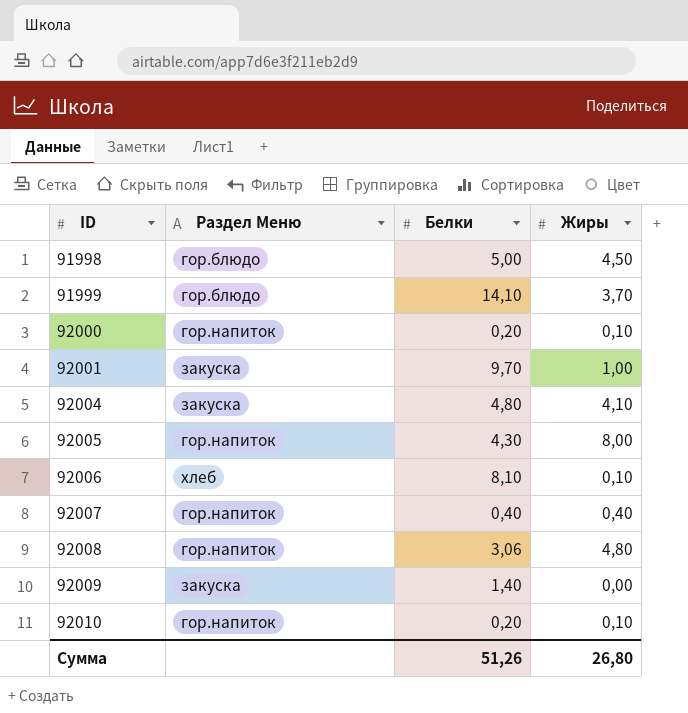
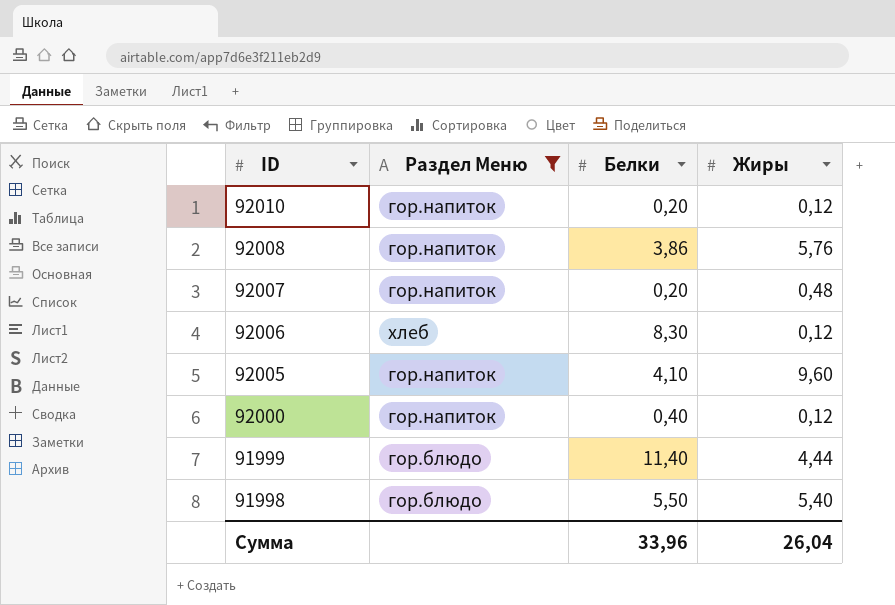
filter: none -> Раздел Меню != закуска
row order: ID ascending -> ID descending
92010 | Жиры: 0,10 -> 0,12
92008 | Белки: 3,06 -> 3,86
92008 | Жиры: 4,80 -> 5,76
92007 | Белки: 0,40 -> 0,20
92007 | Жиры: 0,40 -> 0,48
92006 | Белки: 8,10 -> 8,30
92006 | Жиры: 0,10 -> 0,12
92005 | Белки: 4,30 -> 4,10
92005 | Жиры: 8,00 -> 9,60
92000 | Белки: 0,20 -> 0,40
92000 | Жиры: 0,10 -> 0,12
91999 | Белки: 14,10 -> 11,40
91999 | Жиры: 3,70 -> 4,44
91998 | Белки: 5,00 -> 5,50
91998 | Жиры: 4,50 -> 5,40
Сумма | Белки: 51,26 -> 33,96
Сумма | Жиры: 26,80 -> 26,04

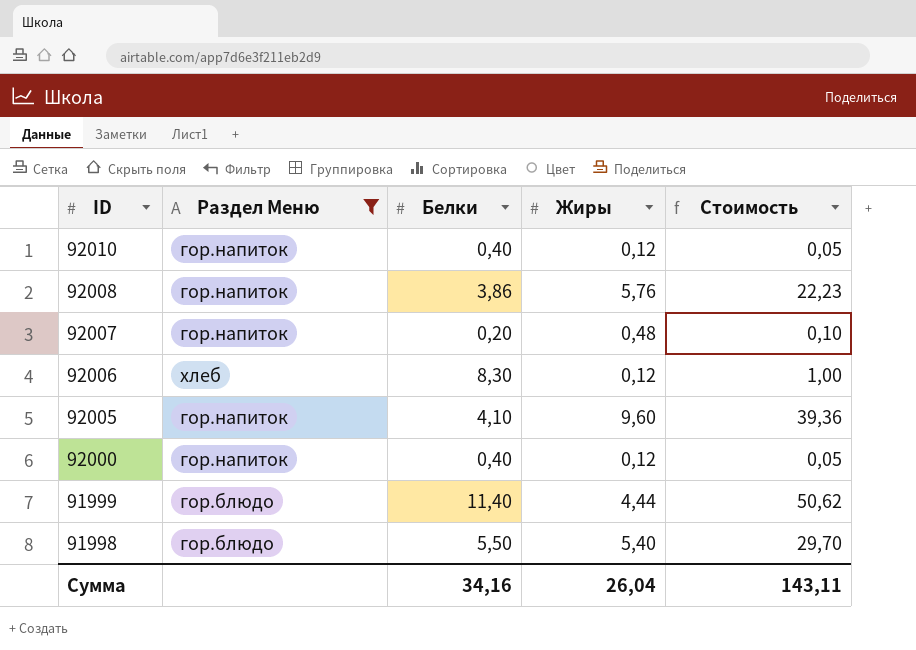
column Стоимость | formula: none -> [Белки] * [Жиры]
92010 | Белки: 0,20 -> 0,40
Сумма | Белки: 33,96 -> 34,16

